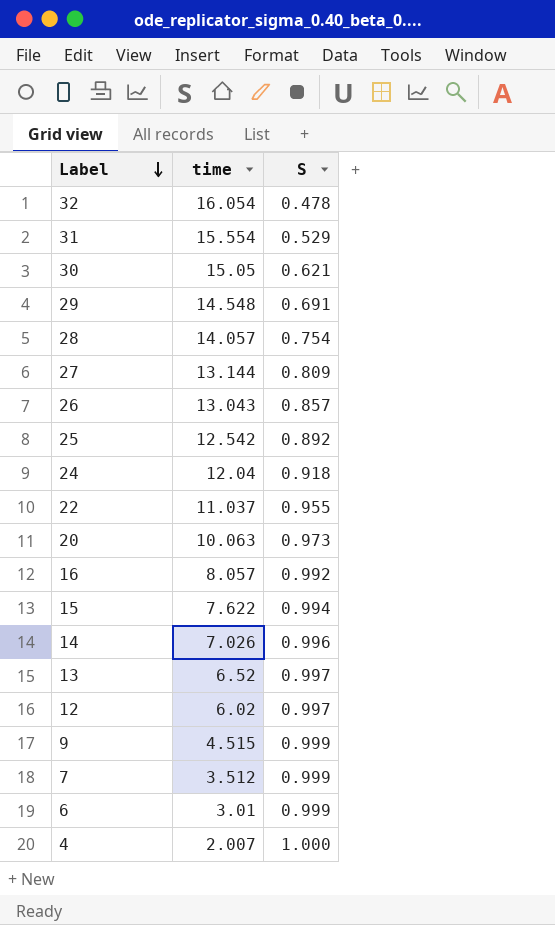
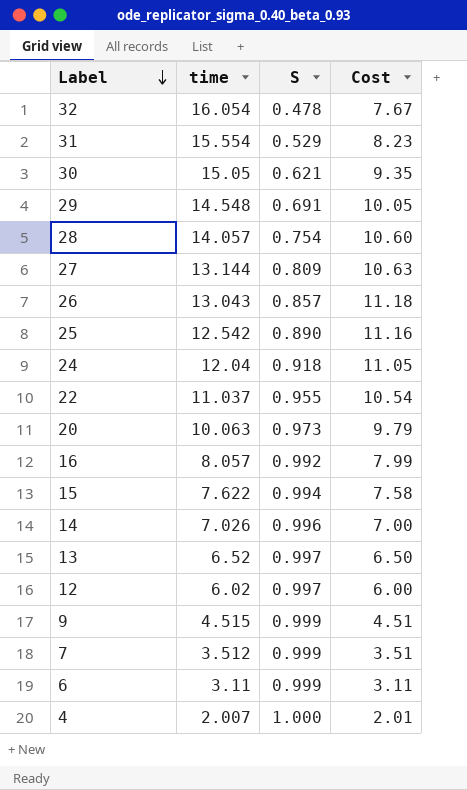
column Cost | formula: none -> [time] * [S]
25 | S: 0.892 -> 0.890
6 | time: 3.01 -> 3.11

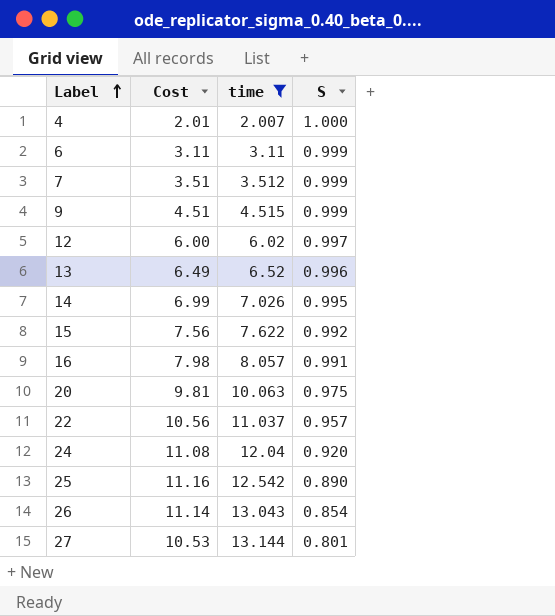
filter: none -> time <= 13.144
row order: Label descending -> Label ascending
column Cost | position: 4 -> 2
13 | Cost: 6.50 -> 6.49
13 | S: 0.997 -> 0.996
14 | Cost: 7.00 -> 6.99
14 | S: 0.996 -> 0.995
15 | Cost: 7.58 -> 7.56
15 | S: 0.994 -> 0.992
16 | Cost: 7.99 -> 7.98
16 | S: 0.992 -> 0.991
20 | Cost: 9.79 -> 9.81
20 | S: 0.973 -> 0.975
22 | Cost: 10.54 -> 10.56
22 | S: 0.955 -> 0.957
24 | Cost: 11.05 -> 11.08
24 | S: 0.918 -> 0.920
26 | Cost: 11.18 -> 11.14
26 | S: 0.857 -> 0.854
27 | Cost: 10.63 -> 10.53
27 | S: 0.809 -> 0.801

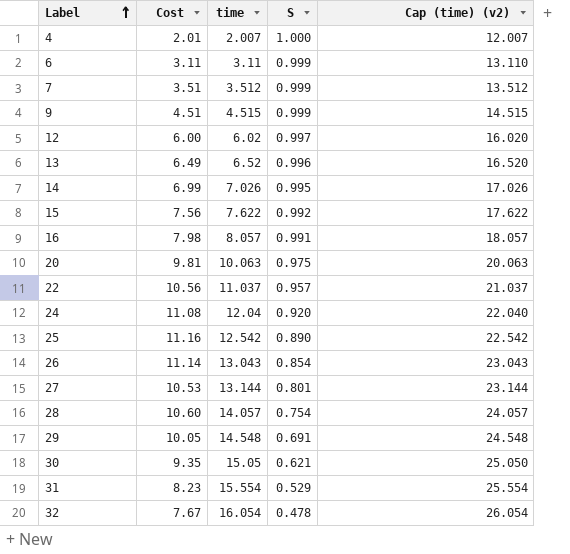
filter: time <= 13.144 -> none
column Cap (time) (v2) | formula: none -> [time] + 10

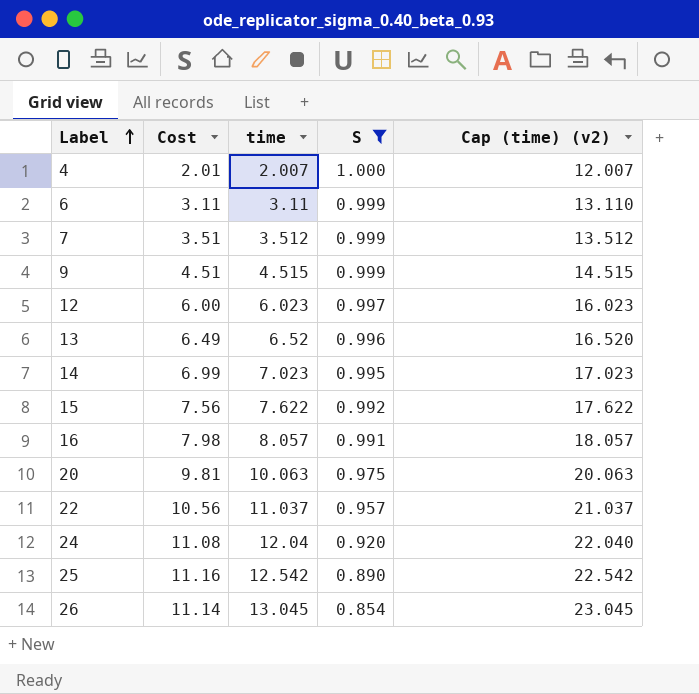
filter: none -> S >= 0.854
12 | time: 6.02 -> 6.023
12 | Cap (time) (v2): 16.020 -> 16.023
14 | time: 7.026 -> 7.023
14 | Cap (time) (v2): 17.026 -> 17.023
26 | time: 13.043 -> 13.045
26 | Cap (time) (v2): 23.043 -> 23.045

